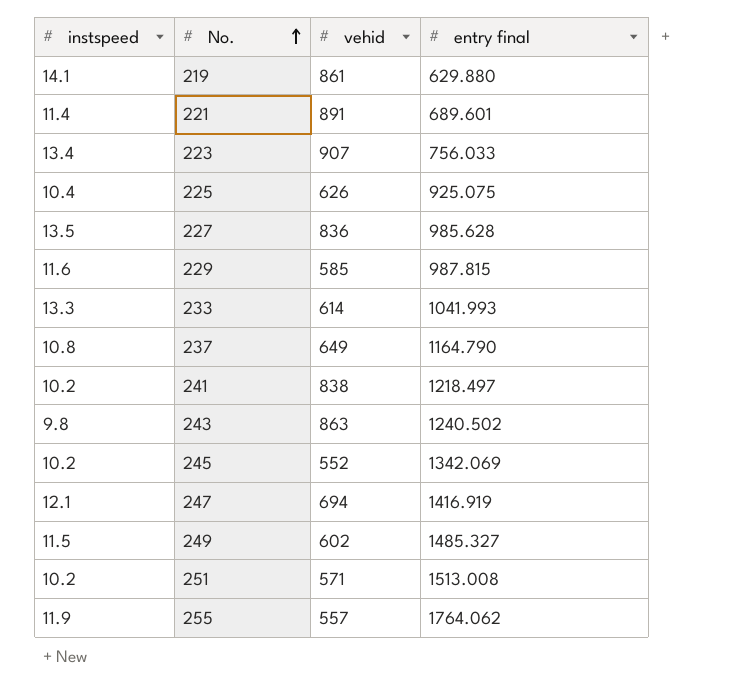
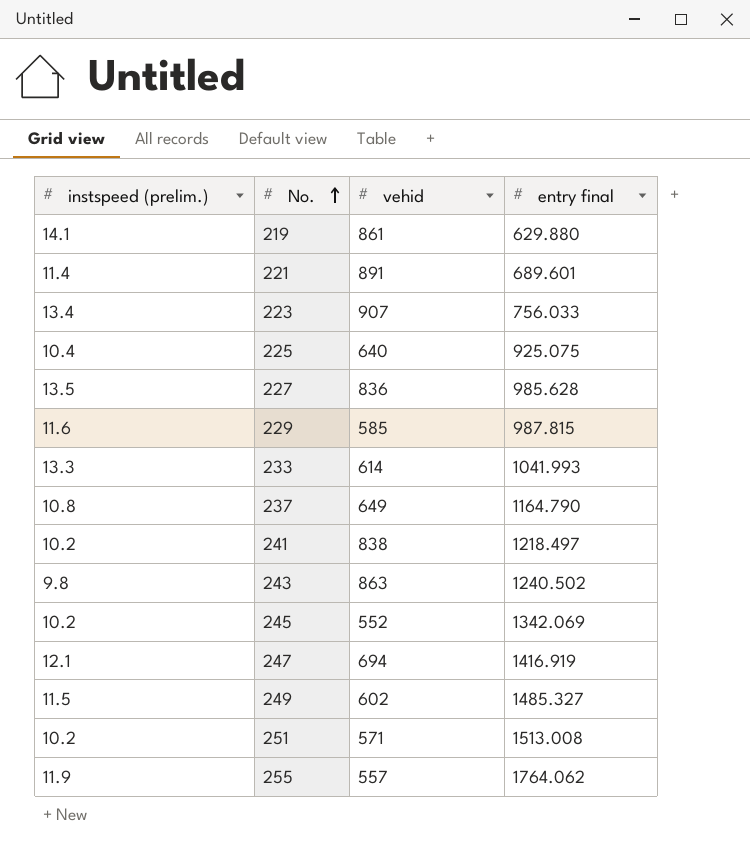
column name: instspeed -> instspeed (prelim.)
225 | vehid: 626 -> 640

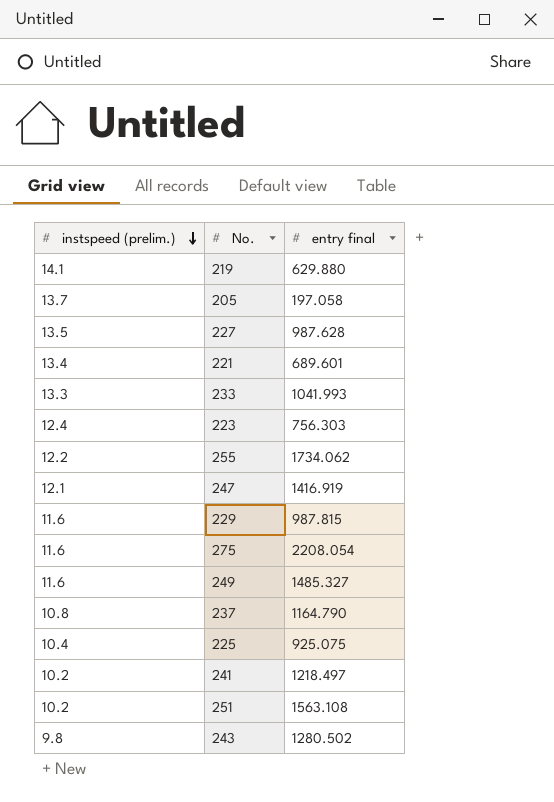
row order: No. ascending -> instspeed (prelim.) descending
column vehid | position: 3 -> none
row 245: 10.2 | 552 | 1342.069 -> none
row 205: none -> 13.7 | 197.058
227 | entry final: 985.628 -> 987.628
221 | instspeed (prelim.): 11.4 -> 13.4
223 | instspeed (prelim.): 13.4 -> 12.4
223 | entry final: 756.033 -> 756.303
255 | instspeed (prelim.): 11.9 -> 12.2
255 | entry final: 1764.062 -> 1734.062
row 275: none -> 11.6 | 2208.054
249 | instspeed (prelim.): 11.5 -> 11.6
251 | entry final: 1513.008 -> 1563.108
243 | entry final: 1240.502 -> 1280.502

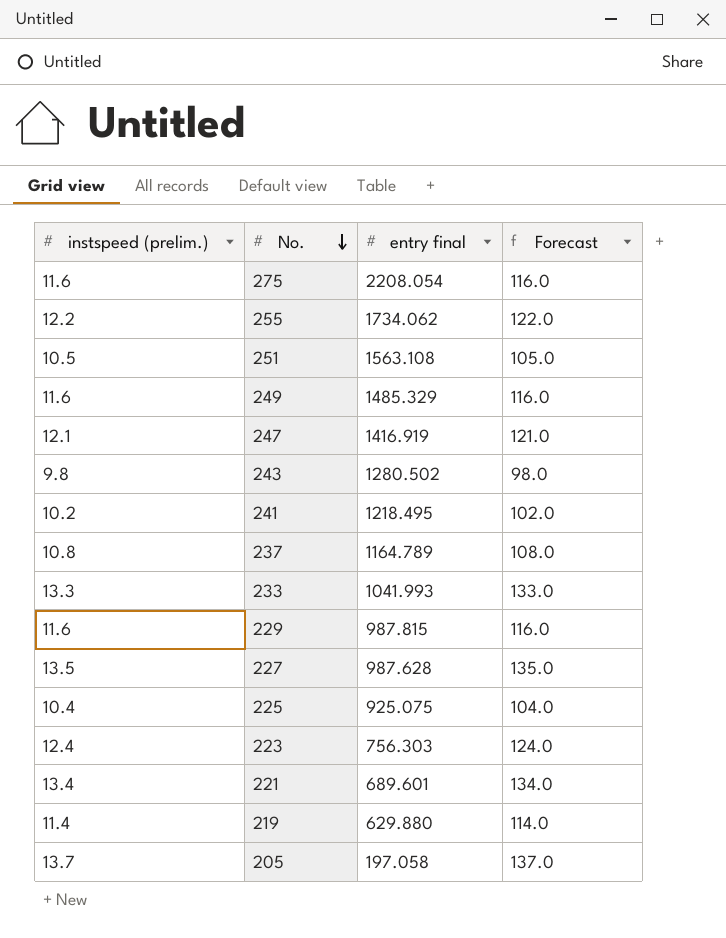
row order: instspeed (prelim.) descending -> No. descending
column Forecast | formula: none -> [instspeed (prelim.)] * 10
251 | instspeed (prelim.): 10.2 -> 10.5
249 | entry final: 1485.327 -> 1485.329
241 | entry final: 1218.497 -> 1218.495
237 | entry final: 1164.790 -> 1164.789
219 | instspeed (prelim.): 14.1 -> 11.4

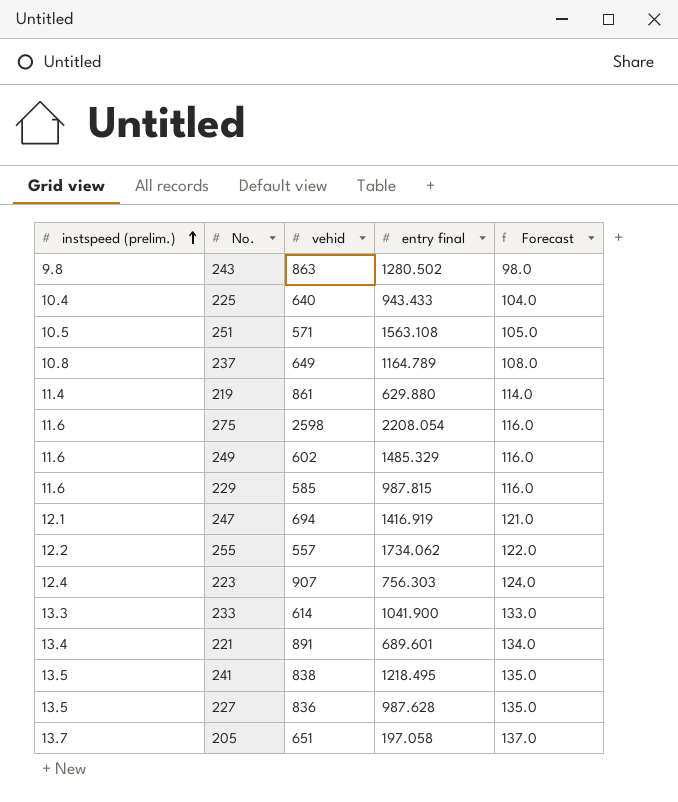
row order: No. descending -> instspeed (prelim.) ascending
column vehid | position: none -> 3
225 | entry final: 925.075 -> 943.433
233 | entry final: 1041.993 -> 1041.900
241 | instspeed (prelim.): 10.2 -> 13.5
241 | Forecast: 102.0 -> 135.0

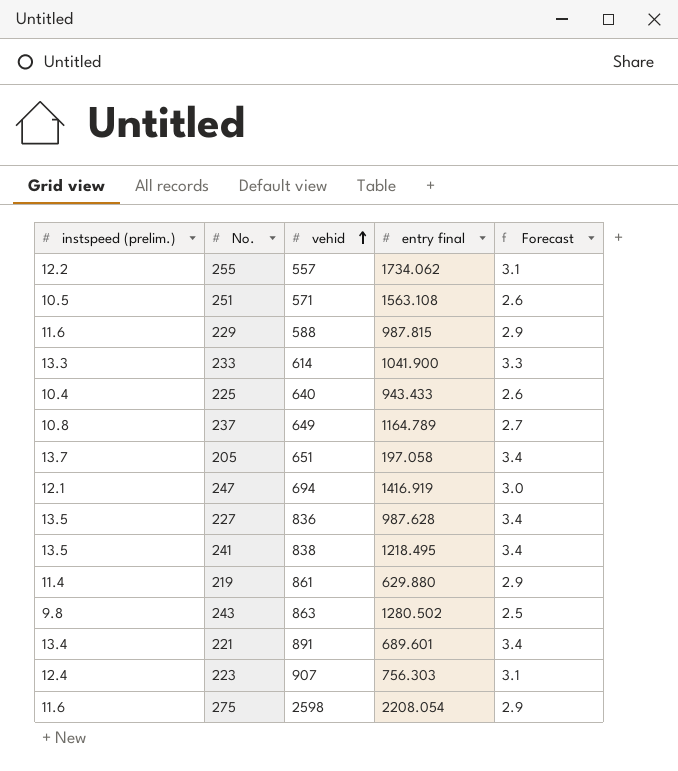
row order: instspeed (prelim.) ascending -> vehid ascending
column Forecast | formula: [instspeed (prelim.)] * 10 -> [instspeed (prelim.)] * 0.25
row 249: 11.6 | 602 | 1485.329 | 116.0 -> none
229 | vehid: 585 -> 588

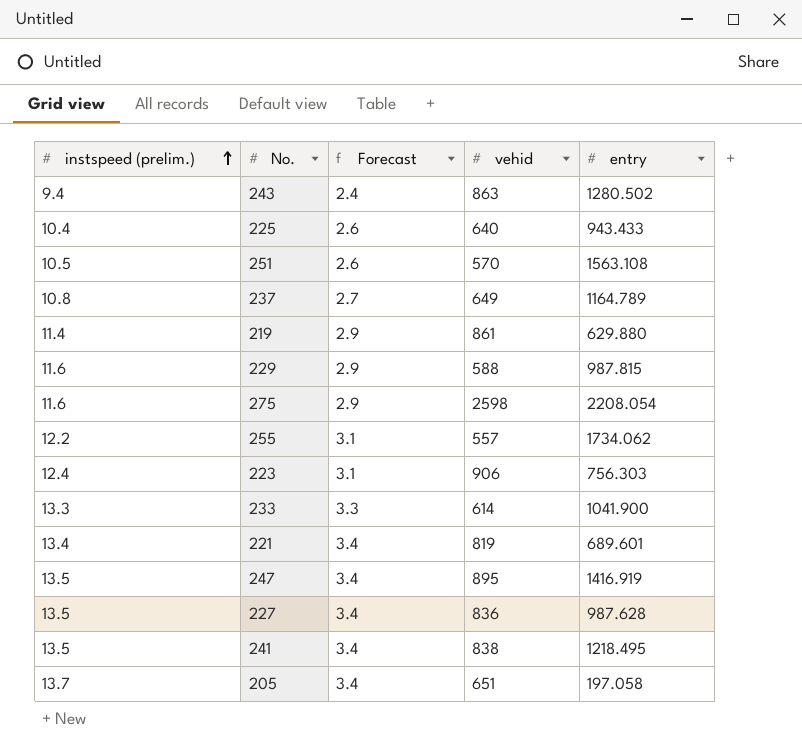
row order: vehid ascending -> instspeed (prelim.) ascending
column Forecast | position: 5 -> 3
column name: entry final -> entry
243 | instspeed (prelim.): 9.8 -> 9.4
243 | Forecast: 2.5 -> 2.4
251 | vehid: 571 -> 570
223 | vehid: 907 -> 906
221 | vehid: 891 -> 819
247 | instspeed (prelim.): 12.1 -> 13.5
247 | Forecast: 3.0 -> 3.4
247 | vehid: 694 -> 895

